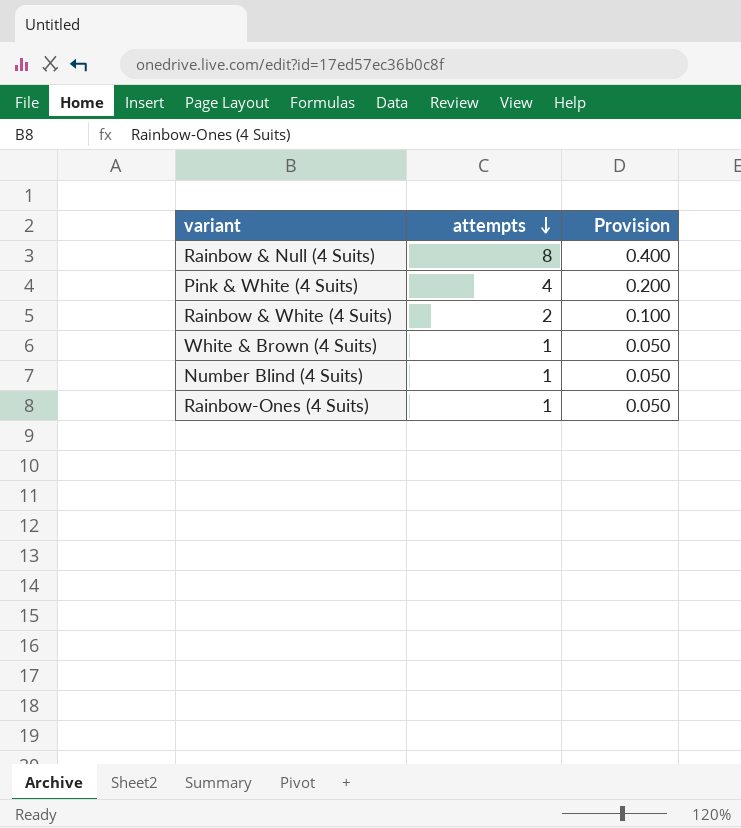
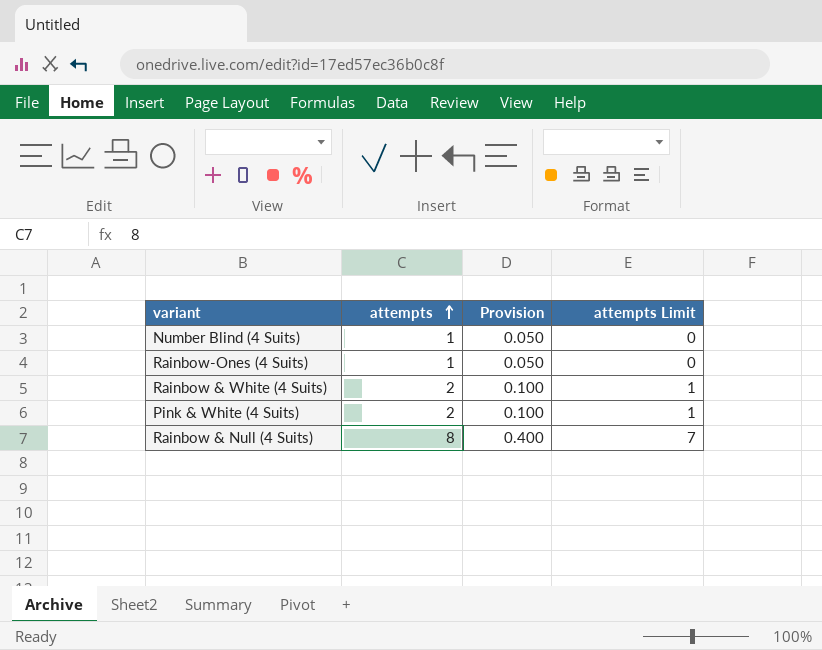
row order: attempts descending -> attempts ascending
column attempts Limit | formula: none -> [attempts] - 1
row White & Brown (4 Suits): 1 | 0.050 -> none
Pink & White (4 Suits) | attempts: 4 -> 2
Pink & White (4 Suits) | Provision: 0.200 -> 0.100

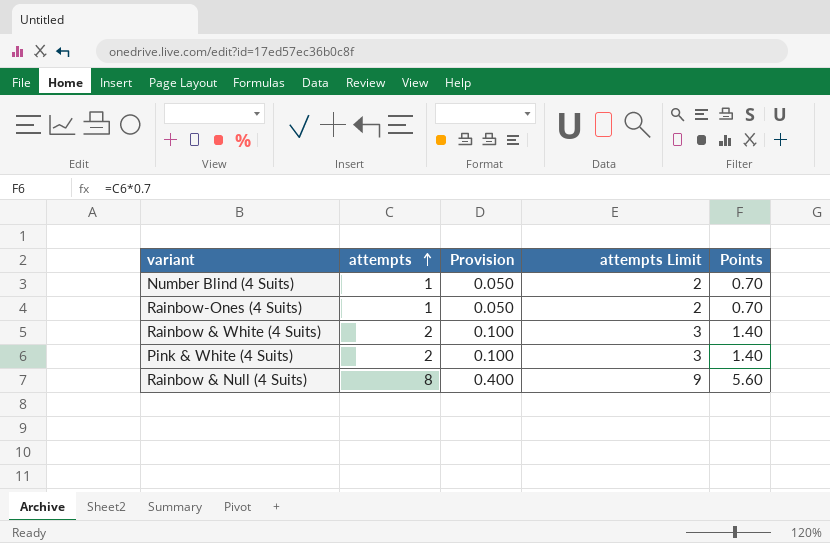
column attempts Limit | formula: [attempts] - 1 -> [attempts] + 1
column Points | formula: none -> [attempts] * 0.7

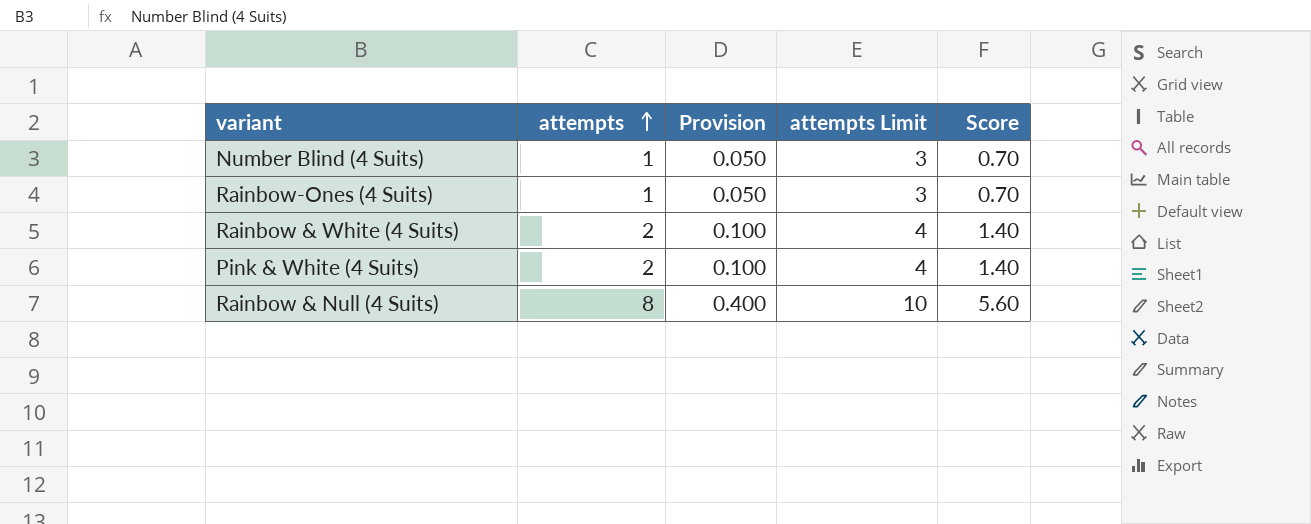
column attempts Limit | formula: [attempts] + 1 -> [attempts] + 2
column name: Points -> Score

